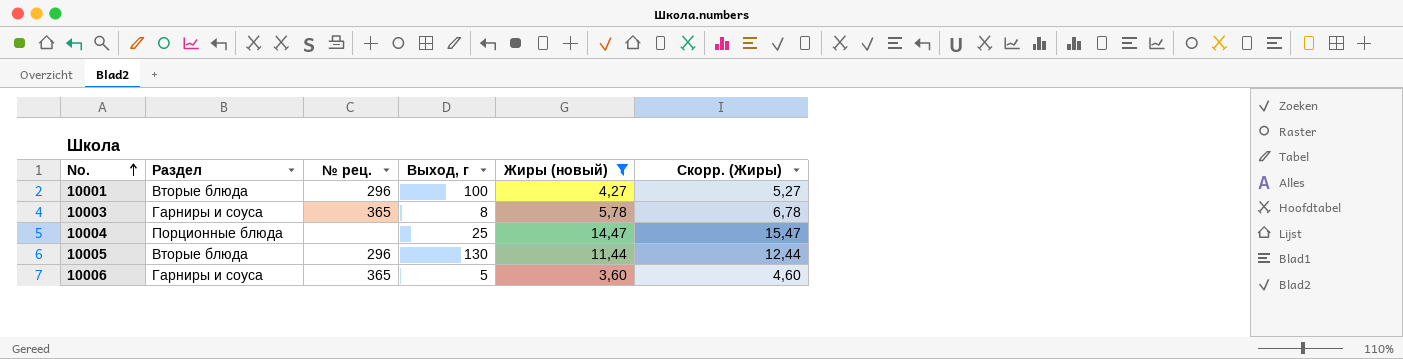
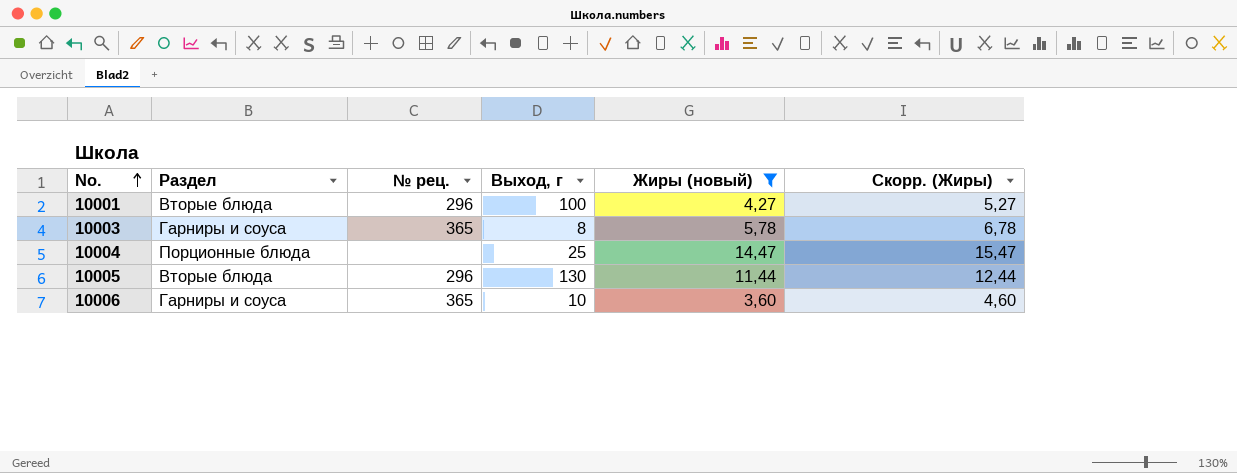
10006 | Выход, г: 5 -> 10

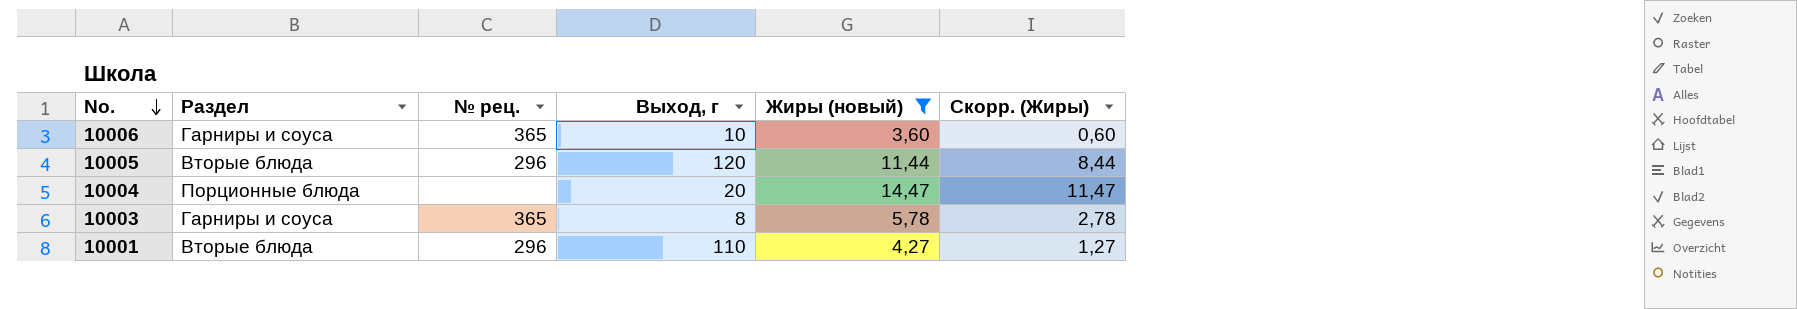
row order: No. ascending -> No. descending
column Скорр. (Жиры) | formula: [Жиры (новый)] + 1 -> [Жиры (новый)] - 3
10005 | Выход, г: 130 -> 120
10004 | Выход, г: 25 -> 20
10001 | Выход, г: 100 -> 110

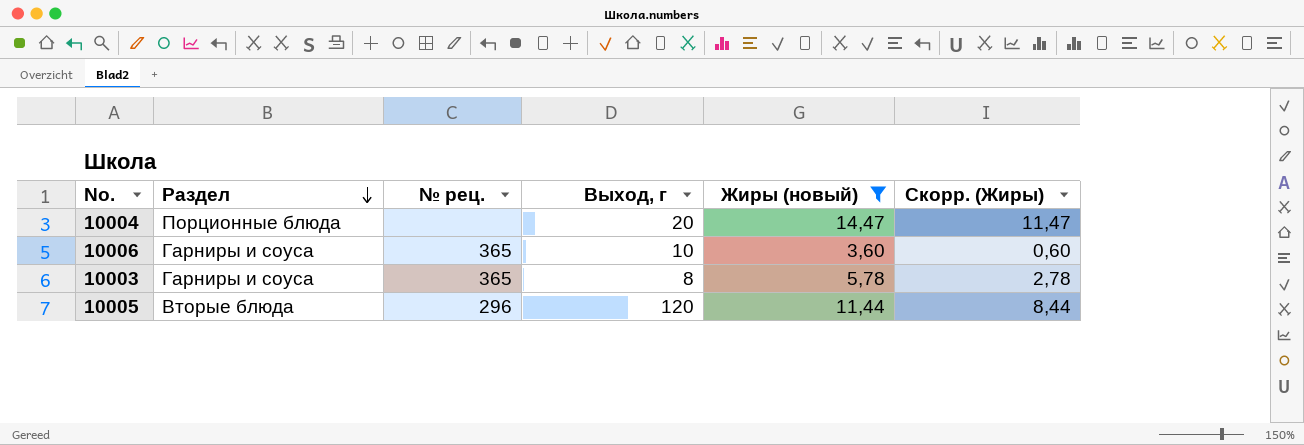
row order: No. descending -> Раздел descending
row 10001: Вторые блюда | 296 | 110 | 4,27 | 1,27 -> none

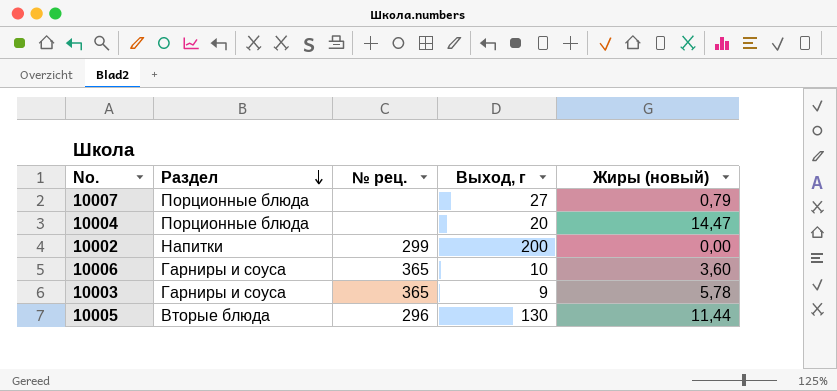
filter: Жиры (новый) >= 3,60 -> none
column Скорр. (Жиры) | formula: [Жиры (новый)] - 3 -> none
10003 | Выход, г: 8 -> 9
10005 | Выход, г: 120 -> 130

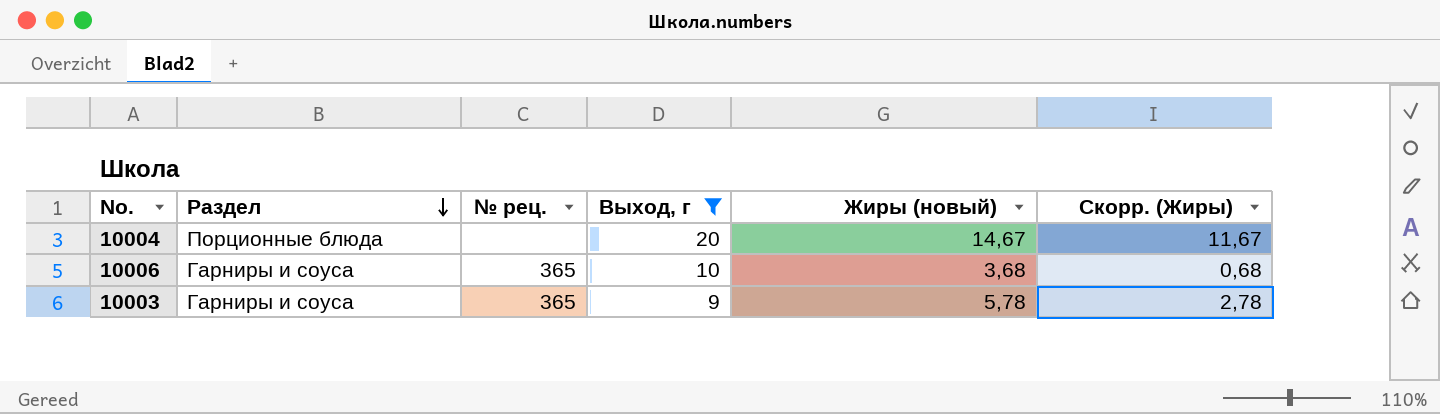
filter: none -> Выход, г <= 20
column Скорр. (Жиры) | formula: none -> [Жиры (новый)] - 3
10004 | Жиры (новый): 14,47 -> 14,67
10006 | Жиры (новый): 3,60 -> 3,68

